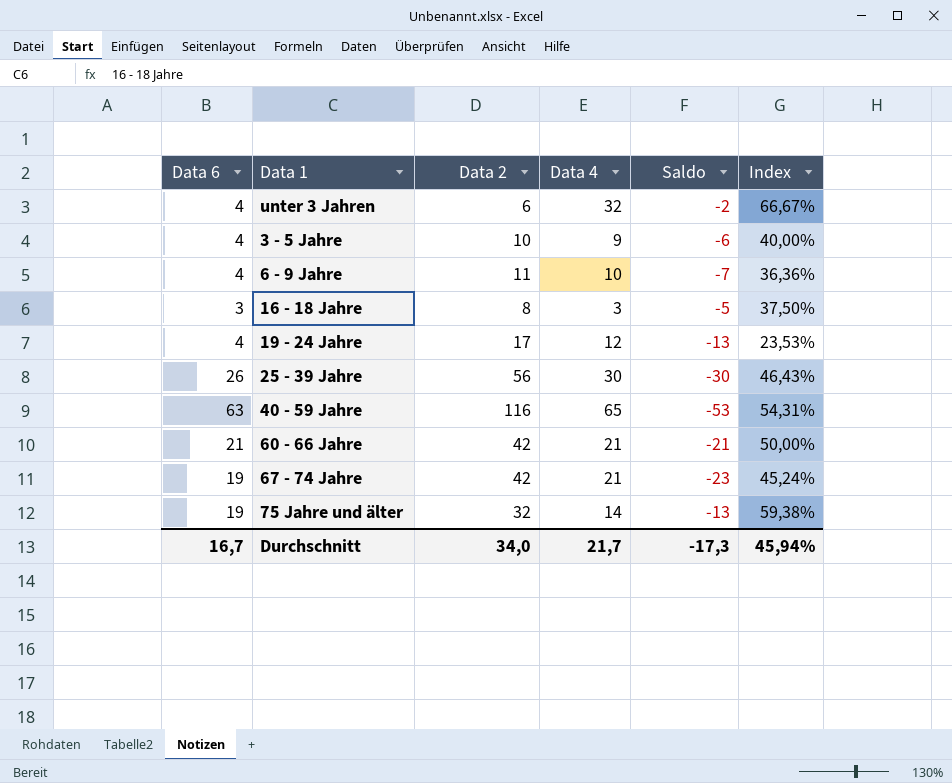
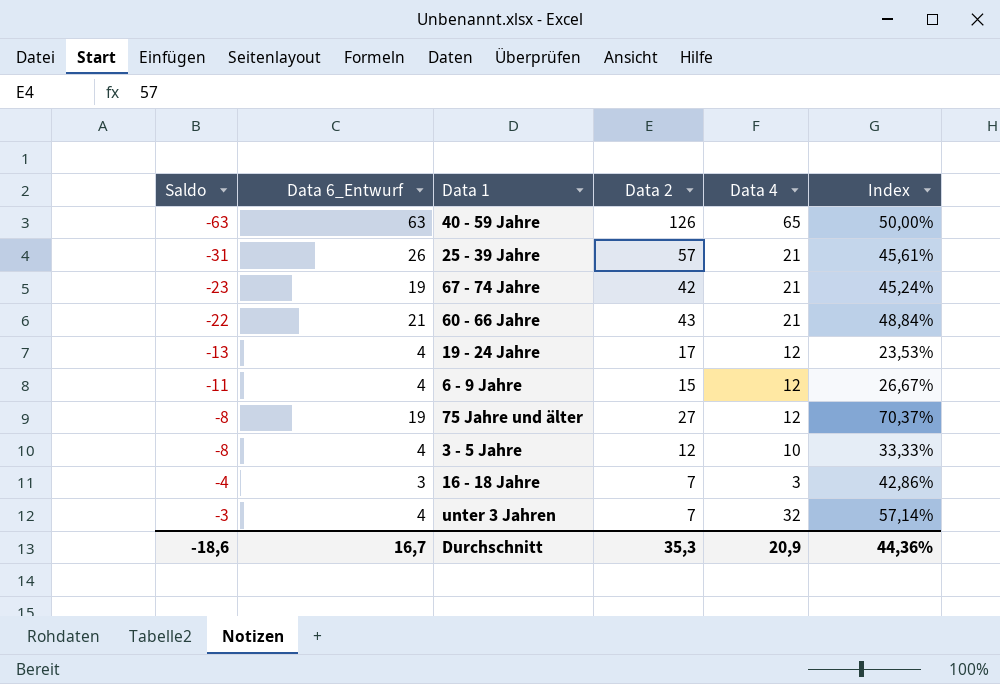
row order: none -> Saldo ascending
column Saldo | position: 5 -> 1
column name: Data 6 -> Data 6_Entwurf
40 - 59 Jahre | Saldo: -53 -> -63
40 - 59 Jahre | Data 2: 116 -> 126
40 - 59 Jahre | Index: 54,31% -> 50,00%
25 - 39 Jahre | Saldo: -30 -> -31
25 - 39 Jahre | Data 2: 56 -> 57
25 - 39 Jahre | Data 4: 30 -> 21
25 - 39 Jahre | Index: 46,43% -> 45,61%
60 - 66 Jahre | Saldo: -21 -> -22
60 - 66 Jahre | Data 2: 42 -> 43
60 - 66 Jahre | Index: 50,00% -> 48,84%
6 - 9 Jahre | Saldo: -7 -> -11
6 - 9 Jahre | Data 2: 11 -> 15
6 - 9 Jahre | Data 4: 10 -> 12
6 - 9 Jahre | Index: 36,36% -> 26,67%
75 Jahre und älter | Saldo: -13 -> -8
75 Jahre und älter | Data 2: 32 -> 27
75 Jahre und älter | Data 4: 14 -> 12
75 Jahre und älter | Index: 59,38% -> 70,37%
3 - 5 Jahre | Saldo: -6 -> -8
3 - 5 Jahre | Data 2: 10 -> 12
3 - 5 Jahre | Data 4: 9 -> 10
3 - 5 Jahre | Index: 40,00% -> 33,33%
16 - 18 Jahre | Saldo: -5 -> -4
16 - 18 Jahre | Data 2: 8 -> 7
16 - 18 Jahre | Index: 37,50% -> 42,86%
unter 3 Jahren | Saldo: -2 -> -3
unter 3 Jahren | Data 2: 6 -> 7
unter 3 Jahren | Index: 66,67% -> 57,14%
Durchschnitt | Saldo: -17,3 -> -18,6
Durchschnitt | Data 2: 34,0 -> 35,3
Durchschnitt | Data 4: 21,7 -> 20,9
Durchschnitt | Index: 45,94% -> 44,36%

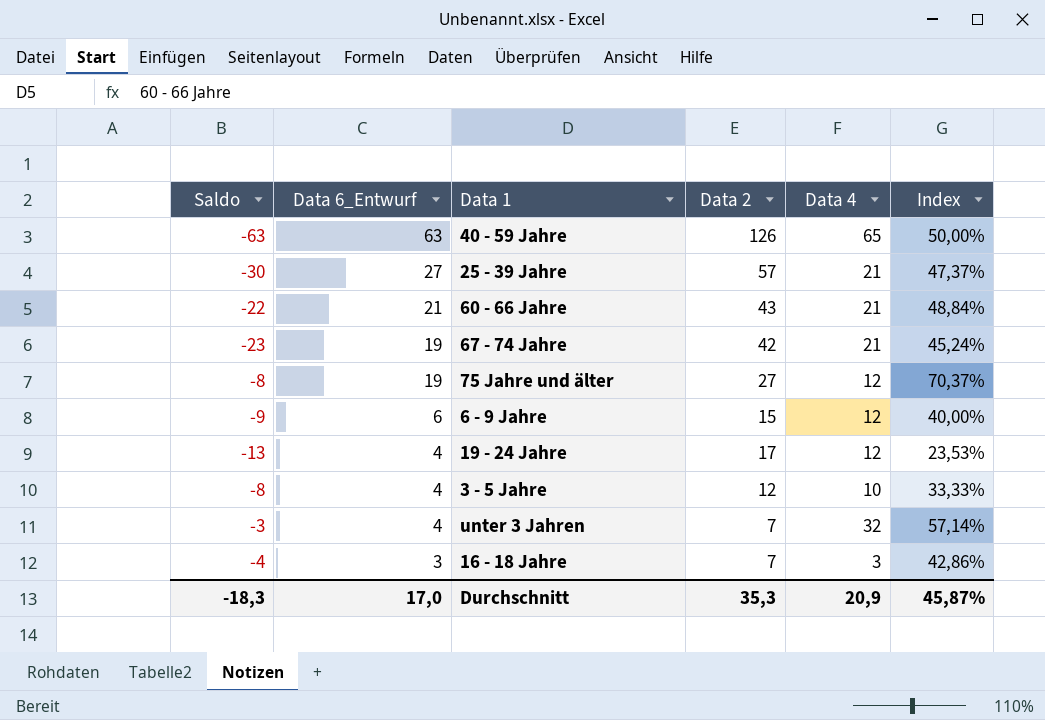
row order: Saldo ascending -> Data 6_Entwurf descending
25 - 39 Jahre | Saldo: -31 -> -30
25 - 39 Jahre | Data 6_Entwurf: 26 -> 27
25 - 39 Jahre | Index: 45,61% -> 47,37%
6 - 9 Jahre | Saldo: -11 -> -9
6 - 9 Jahre | Data 6_Entwurf: 4 -> 6
6 - 9 Jahre | Index: 26,67% -> 40,00%
Durchschnitt | Saldo: -18,6 -> -18,3
Durchschnitt | Data 6_Entwurf: 16,7 -> 17,0
Durchschnitt | Index: 44,36% -> 45,87%

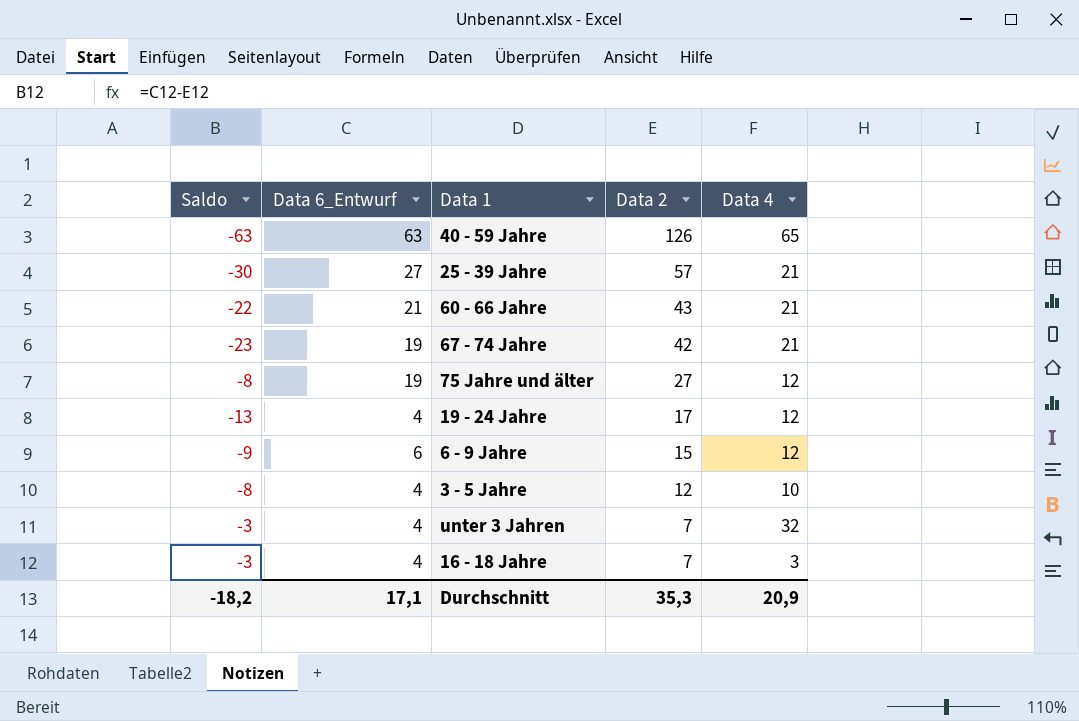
row order: Data 6_Entwurf descending -> Data 2 descending
column Index | formula: [Data 6_Entwurf] / [Data 2] -> none
16 - 18 Jahre | Saldo: -4 -> -3
16 - 18 Jahre | Data 6_Entwurf: 3 -> 4
Durchschnitt | Saldo: -18,3 -> -18,2
Durchschnitt | Data 6_Entwurf: 17,0 -> 17,1

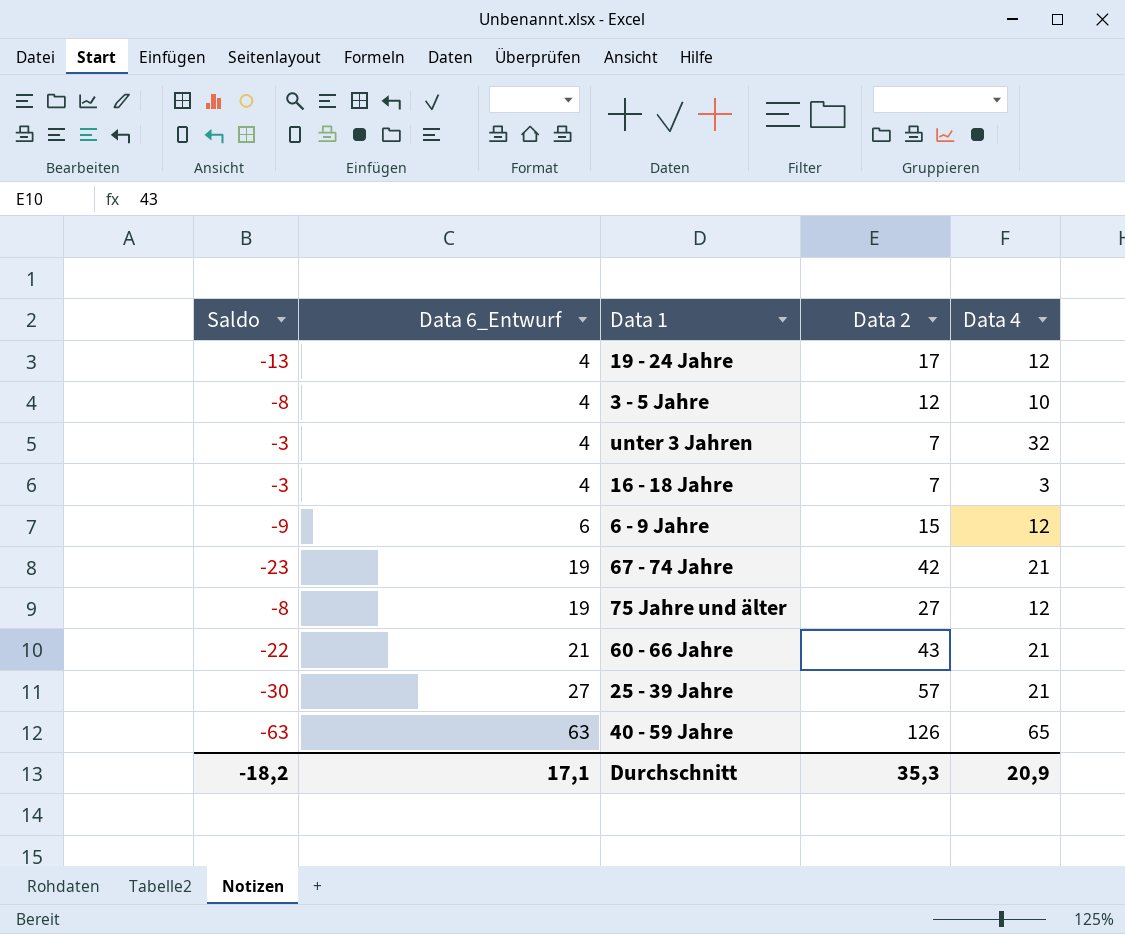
row order: Data 2 descending -> Data 6_Entwurf ascending

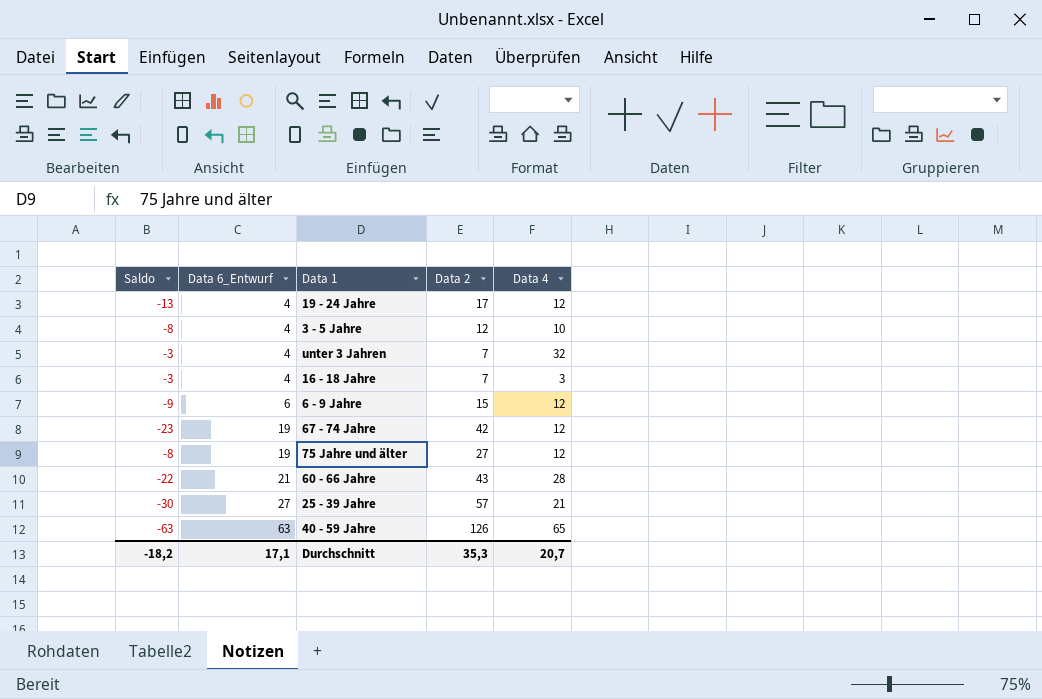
67 - 74 Jahre | Data 4: 21 -> 12
60 - 66 Jahre | Data 4: 21 -> 28
Durchschnitt | Data 4: 20,9 -> 20,7

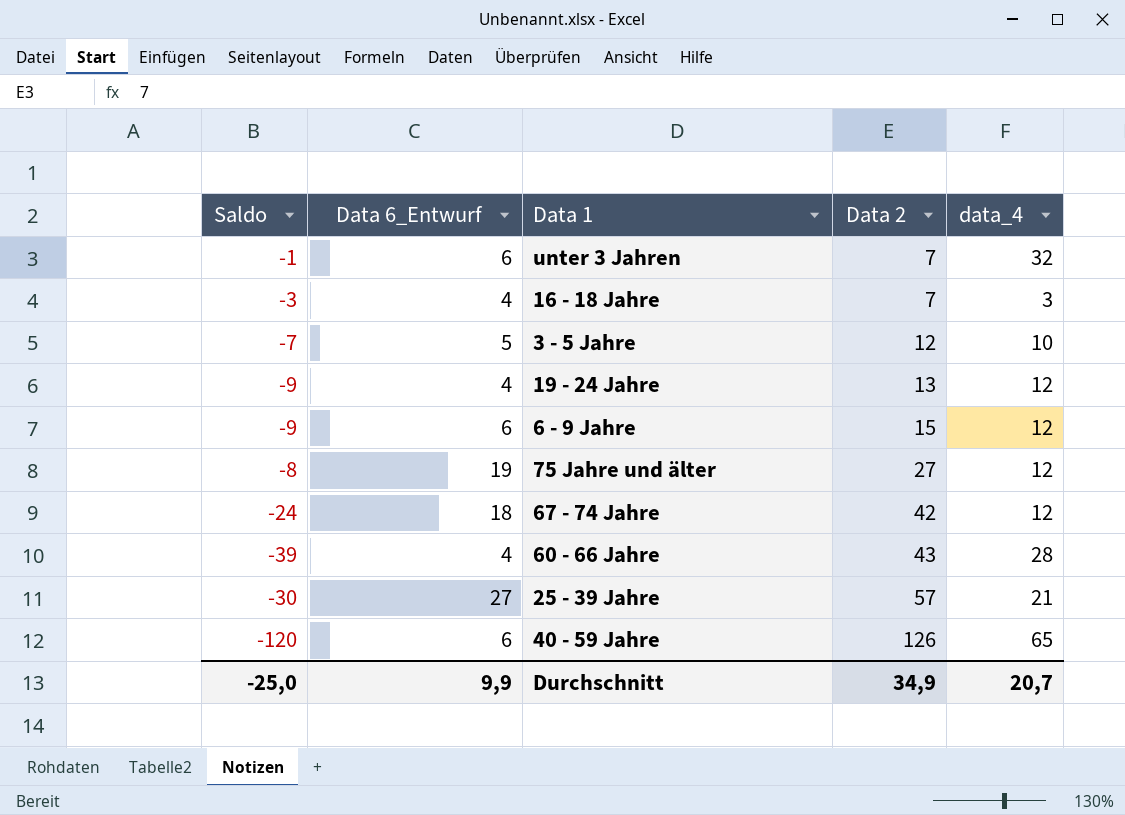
row order: Data 6_Entwurf ascending -> Data 2 ascending
column name: Data 4 -> data_4
unter 3 Jahren | Saldo: -3 -> -1
unter 3 Jahren | Data 6_Entwurf: 4 -> 6
3 - 5 Jahre | Saldo: -8 -> -7
3 - 5 Jahre | Data 6_Entwurf: 4 -> 5
19 - 24 Jahre | Saldo: -13 -> -9
19 - 24 Jahre | Data 2: 17 -> 13
67 - 74 Jahre | Saldo: -23 -> -24
67 - 74 Jahre | Data 6_Entwurf: 19 -> 18
60 - 66 Jahre | Saldo: -22 -> -39
60 - 66 Jahre | Data 6_Entwurf: 21 -> 4
40 - 59 Jahre | Saldo: -63 -> -120
40 - 59 Jahre | Data 6_Entwurf: 63 -> 6
Durchschnitt | Saldo: -18,2 -> -25,0
Durchschnitt | Data 6_Entwurf: 17,1 -> 9,9
Durchschnitt | Data 2: 35,3 -> 34,9

